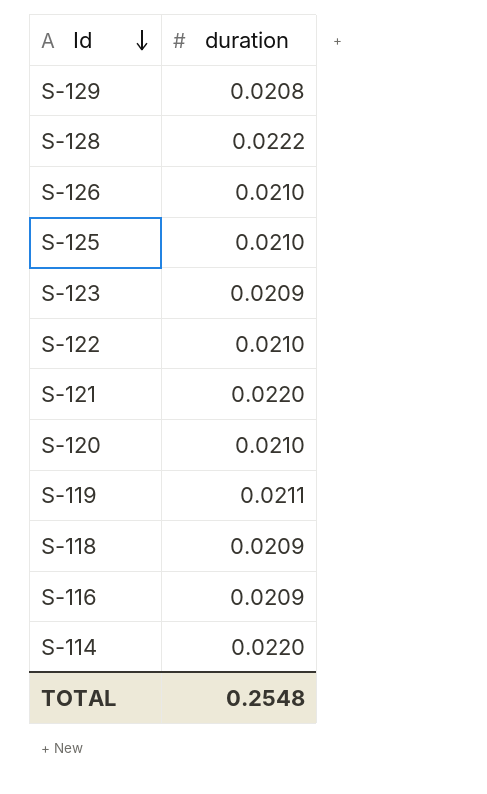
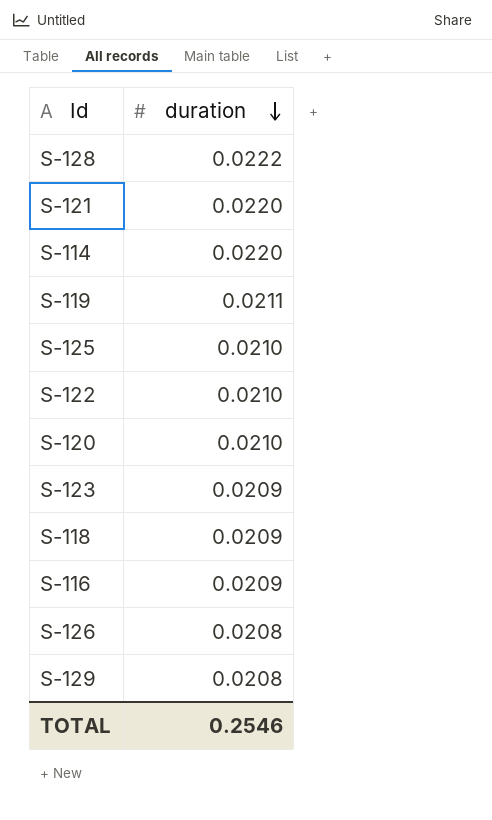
row order: Id descending -> duration descending
S-126 | duration: 0.0210 -> 0.0208
TOTAL | duration: 0.2548 -> 0.2546

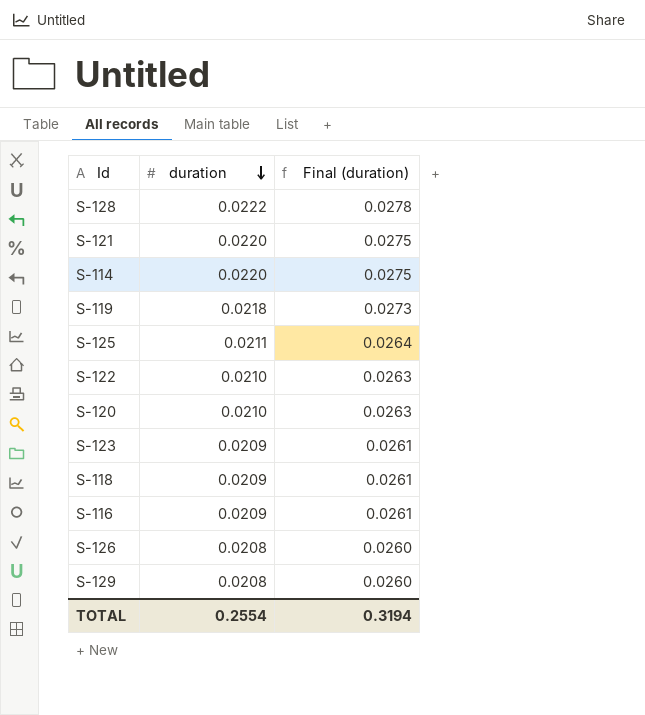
column Final (duration) | formula: none -> [duration] * 1.25
S-119 | duration: 0.0211 -> 0.0218
S-125 | duration: 0.0210 -> 0.0211
TOTAL | duration: 0.2546 -> 0.2554

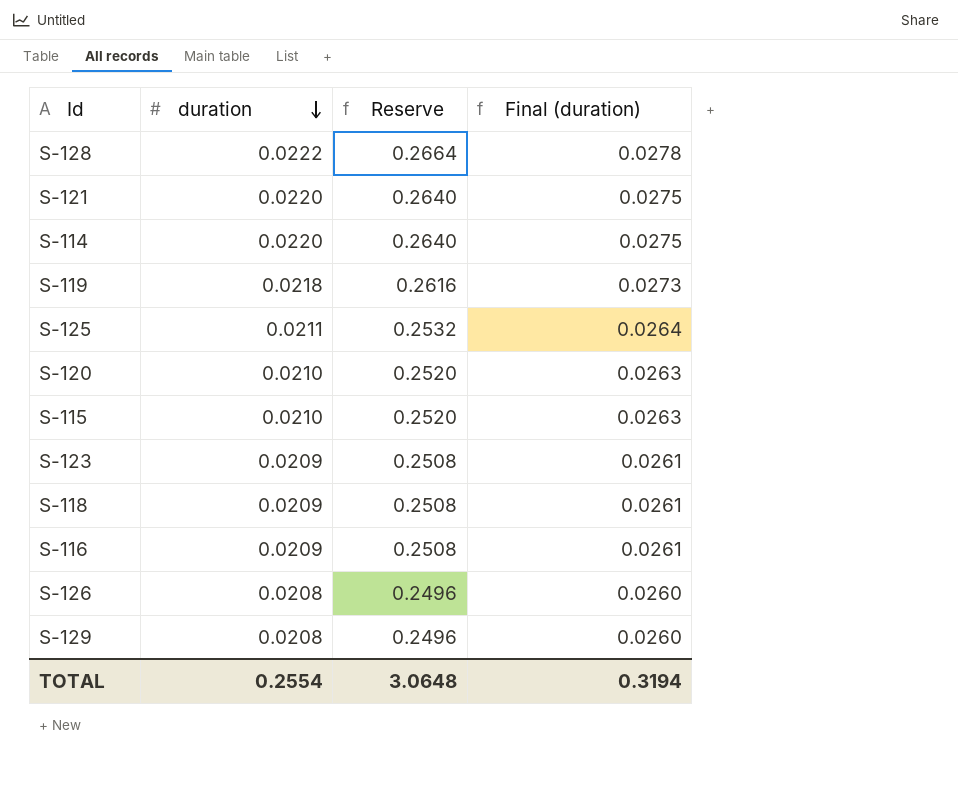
column Reserve | formula: none -> [duration] * 12
row S-122: 0.0210 | 0.0263 -> none
row S-115: none -> 0.0210 | 0.2520 | 0.0263

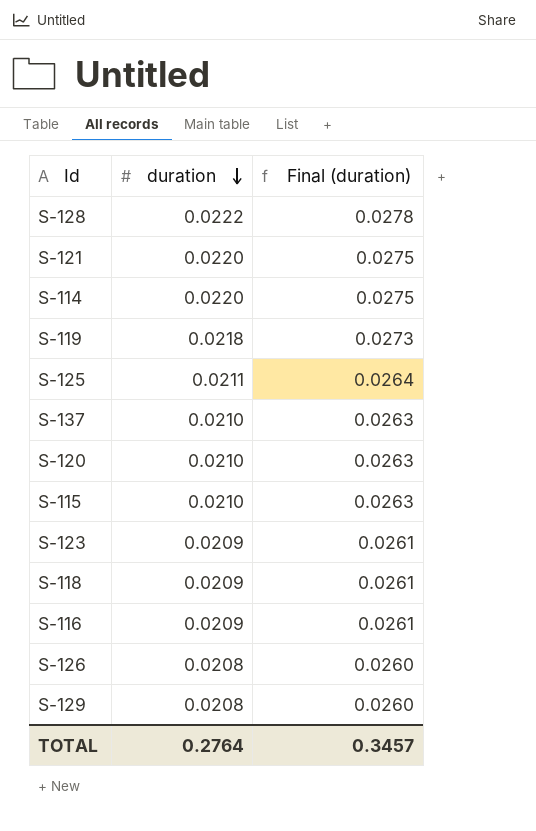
column Reserve | formula: [duration] * 12 -> none
row S-137: none -> 0.0210 | 0.0263
TOTAL | duration: 0.2554 -> 0.2764
TOTAL | Final (duration): 0.3194 -> 0.3457

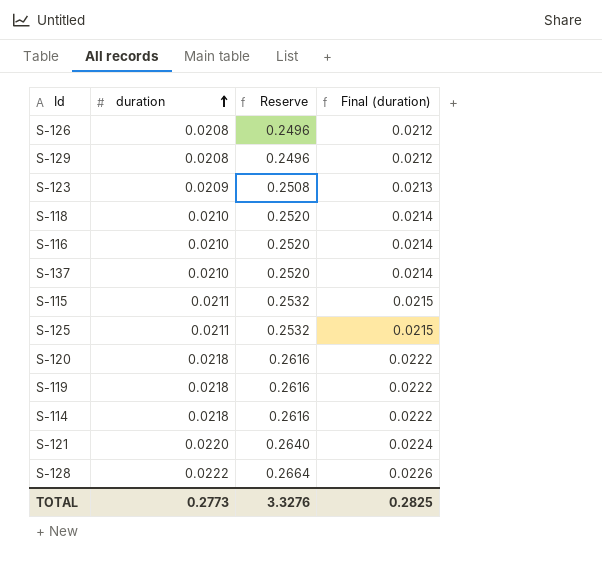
row order: duration descending -> duration ascending
column Reserve | formula: none -> [duration] * 12
column Final (duration) | formula: [duration] * 1.25 -> [duration] * 1.02
S-118 | duration: 0.0209 -> 0.0210
S-116 | duration: 0.0209 -> 0.0210
S-115 | duration: 0.0210 -> 0.0211
S-120 | duration: 0.0210 -> 0.0218
S-114 | duration: 0.0220 -> 0.0218
TOTAL | duration: 0.2764 -> 0.2773
TOTAL | Final (duration): 0.3457 -> 0.2825

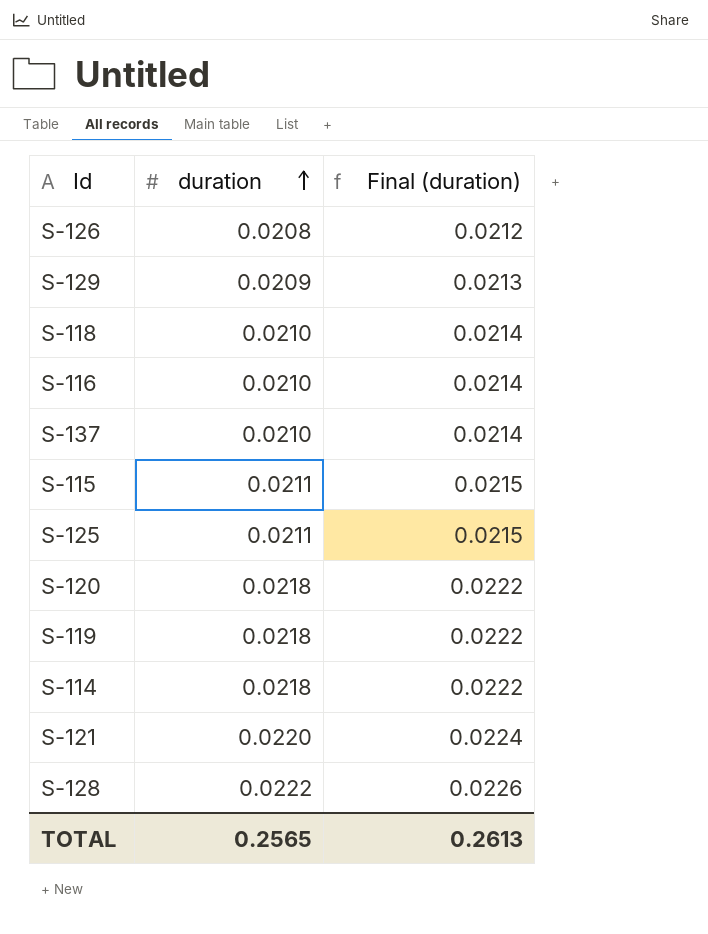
column Reserve | formula: [duration] * 12 -> none
row S-123: 0.0209 | 0.2508 | 0.0213 -> none
S-129 | duration: 0.0208 -> 0.0209
S-129 | Final (duration): 0.0212 -> 0.0213
TOTAL | duration: 0.2773 -> 0.2565
TOTAL | Final (duration): 0.2825 -> 0.2613

